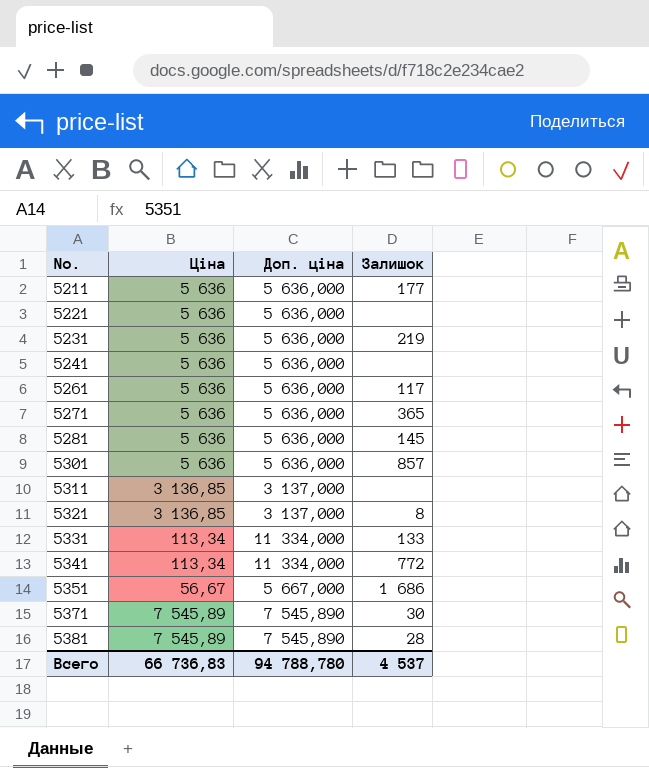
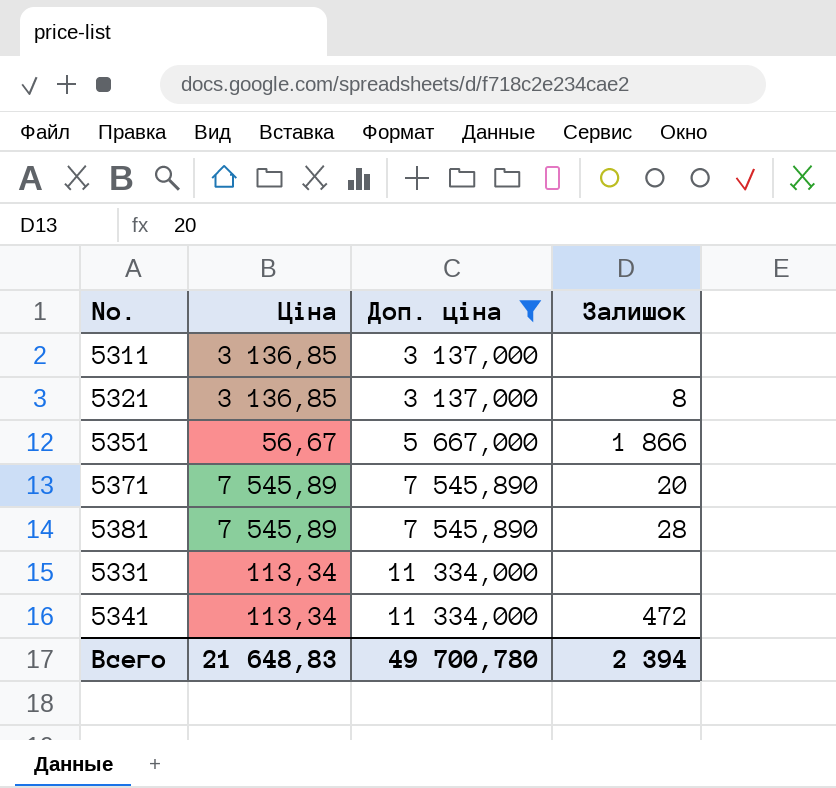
filter: none -> Доп. ціна != 5 636,000
row order: No. ascending -> Доп. ціна ascending
5351 | Залишок: 1 686 -> 1 866
5371 | Залишок: 30 -> 20
5331 | Залишок: 133 -> none
5341 | Залишок: 772 -> 472
Всего | Ціна: 66 736,83 -> 21 648,83
Всего | Доп. ціна: 94 788,780 -> 49 700,780
Всего | Залишок: 4 537 -> 2 394

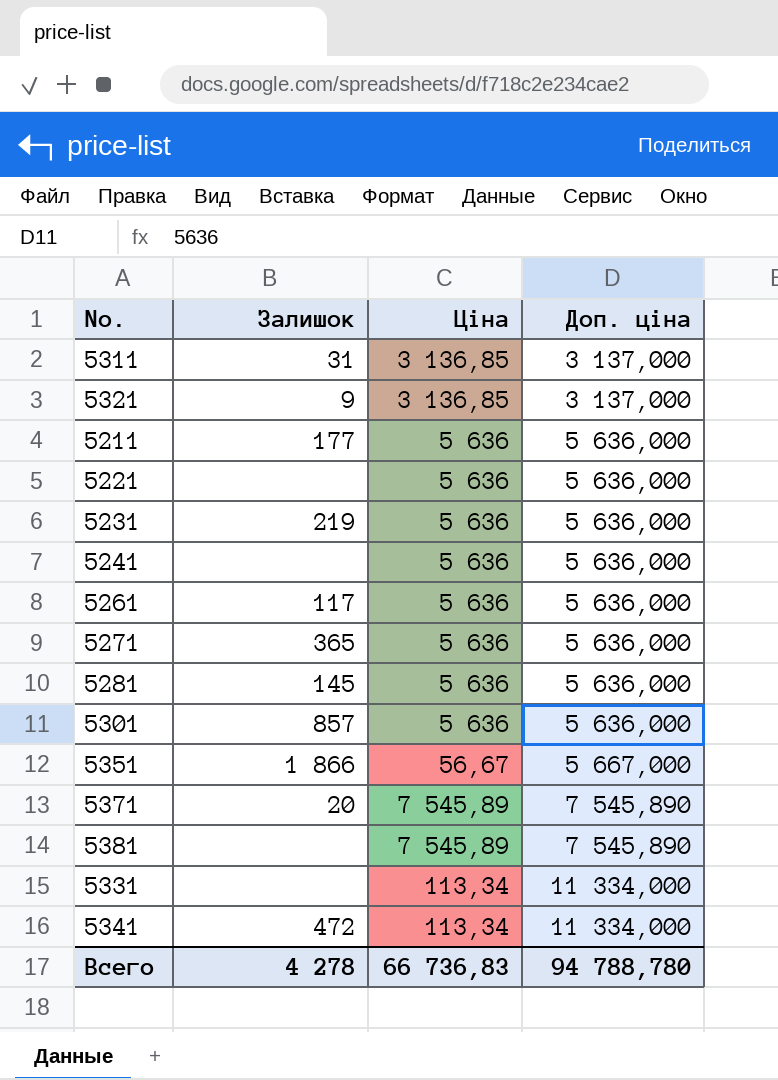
filter: Доп. ціна != 5 636,000 -> none
column Залишок | position: 4 -> 2
5311 | Залишок: none -> 31
5321 | Залишок: 8 -> 9
5381 | Залишок: 28 -> none
Всего | Залишок: 2 394 -> 4 278
Всего | Ціна: 21 648,83 -> 66 736,83
Всего | Доп. ціна: 49 700,780 -> 94 788,780

